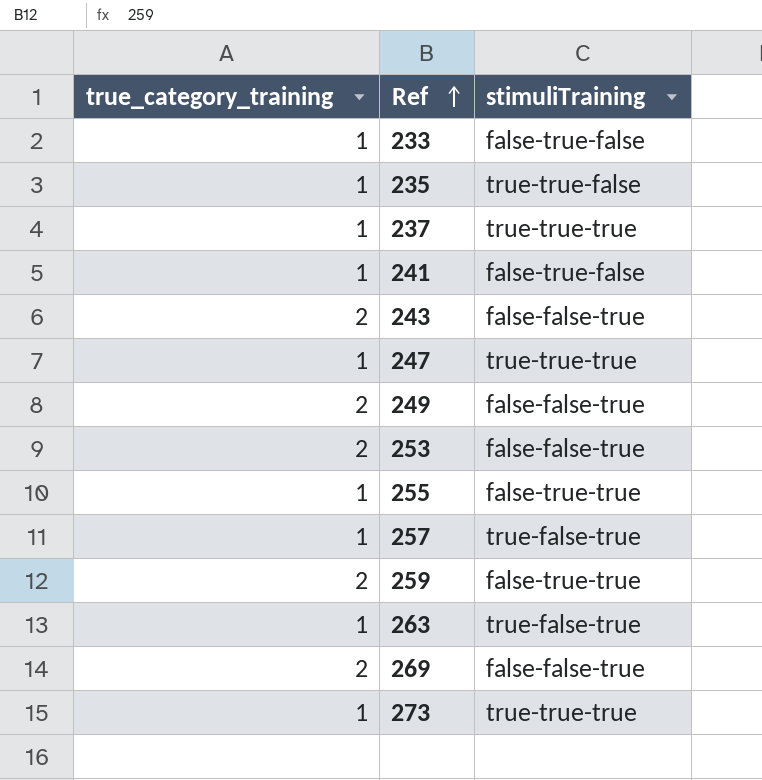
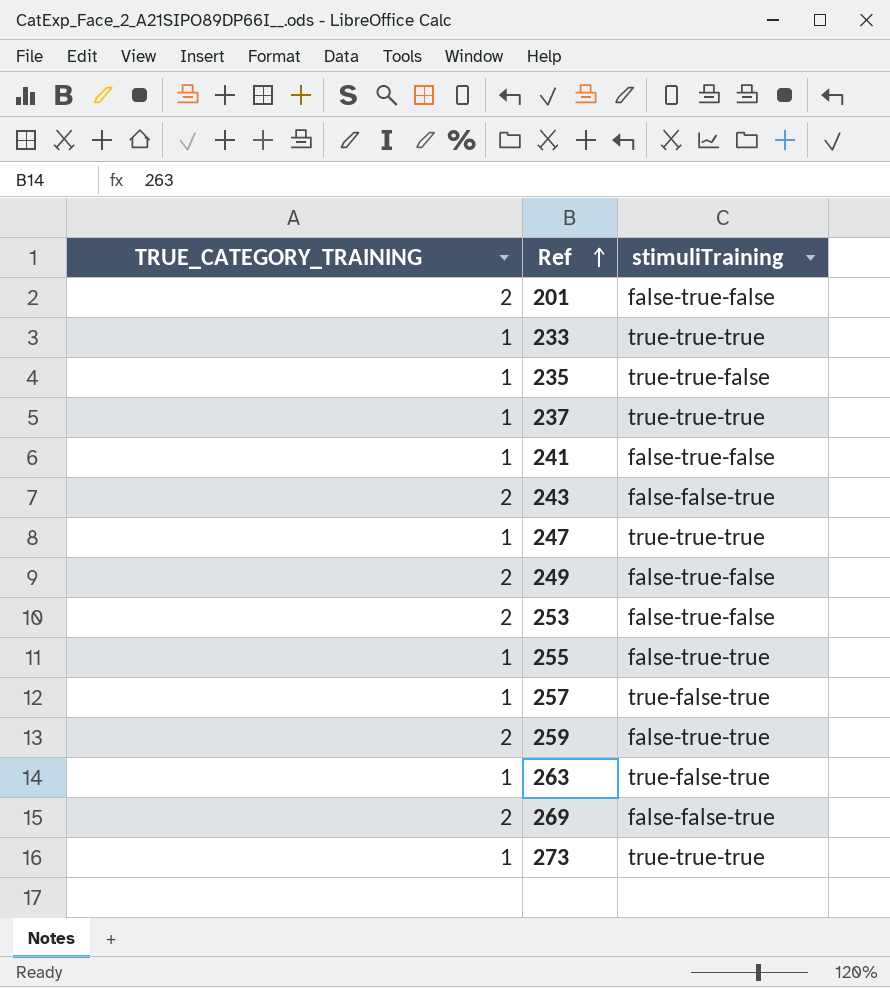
column name: true_category_training -> TRUE_CATEGORY_TRAINING
row 201: none -> 2 | false-true-false
233 | stimuliTraining: false-true-false -> true-true-true
249 | stimuliTraining: false-false-true -> false-true-false
253 | stimuliTraining: false-false-true -> false-true-false

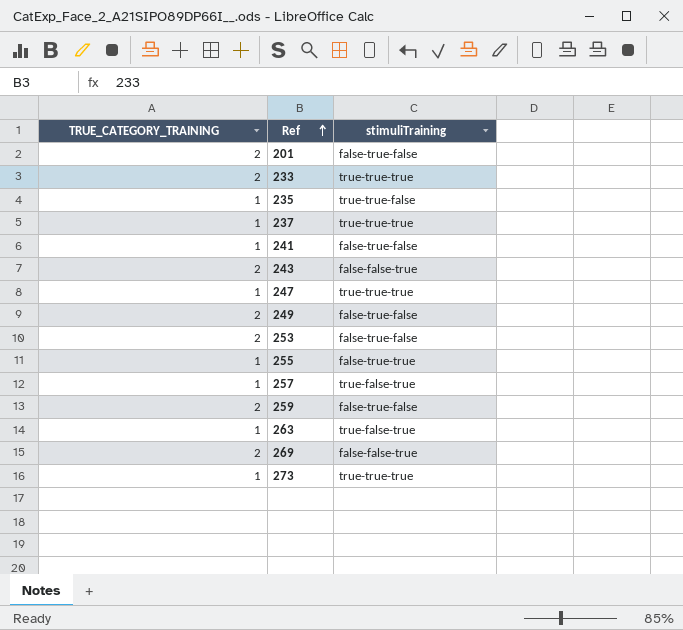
233 | TRUE_CATEGORY_TRAINING: 1 -> 2
259 | stimuliTraining: false-true-true -> false-true-false

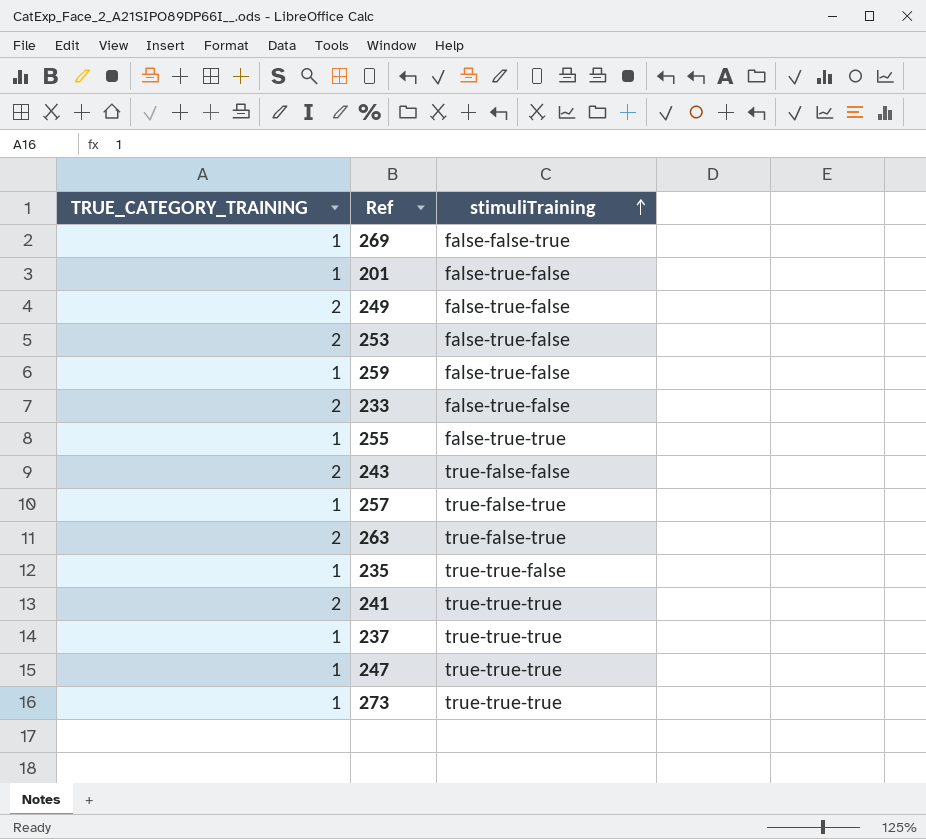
row order: Ref ascending -> stimuliTraining ascending
269 | TRUE_CATEGORY_TRAINING: 2 -> 1
201 | TRUE_CATEGORY_TRAINING: 2 -> 1
259 | TRUE_CATEGORY_TRAINING: 2 -> 1
233 | stimuliTraining: true-true-true -> false-true-false
243 | stimuliTraining: false-false-true -> true-false-false
263 | TRUE_CATEGORY_TRAINING: 1 -> 2
241 | TRUE_CATEGORY_TRAINING: 1 -> 2
241 | stimuliTraining: false-true-false -> true-true-true

